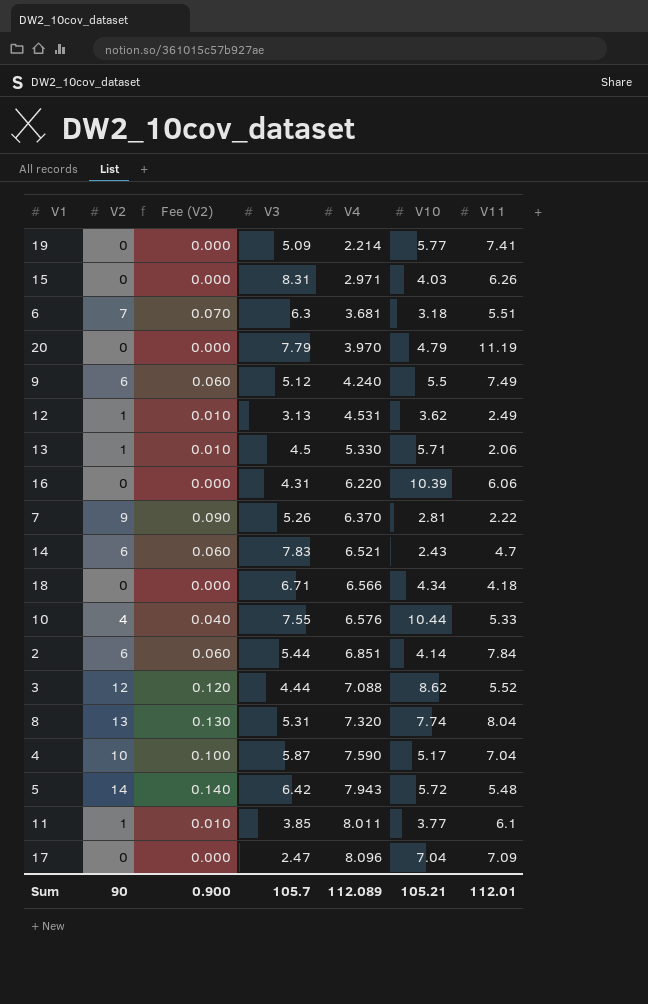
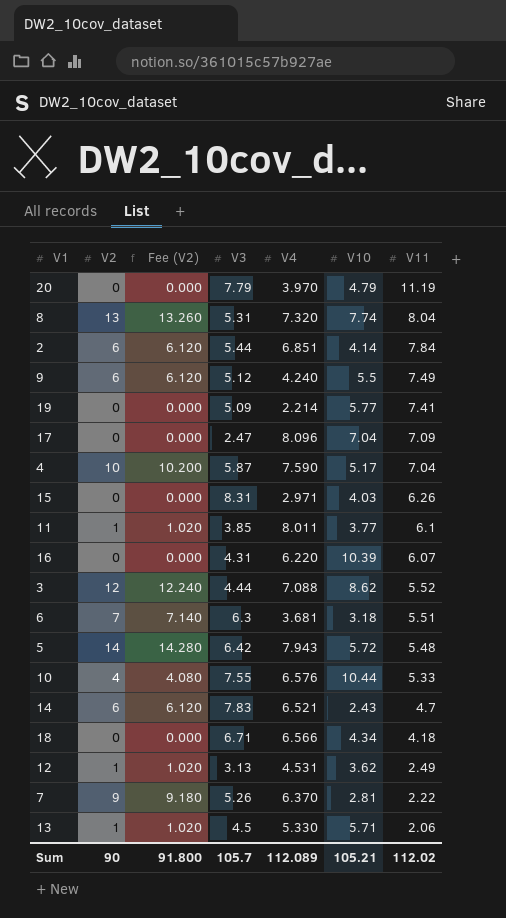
row order: V4 ascending -> V11 descending
column Fee (V2) | formula: [V2] * 0.01 -> [V2] * 1.02
16 | V11: 6.06 -> 6.07
Sum | Fee (V2): 0.900 -> 91.800
Sum | V11: 112.01 -> 112.02

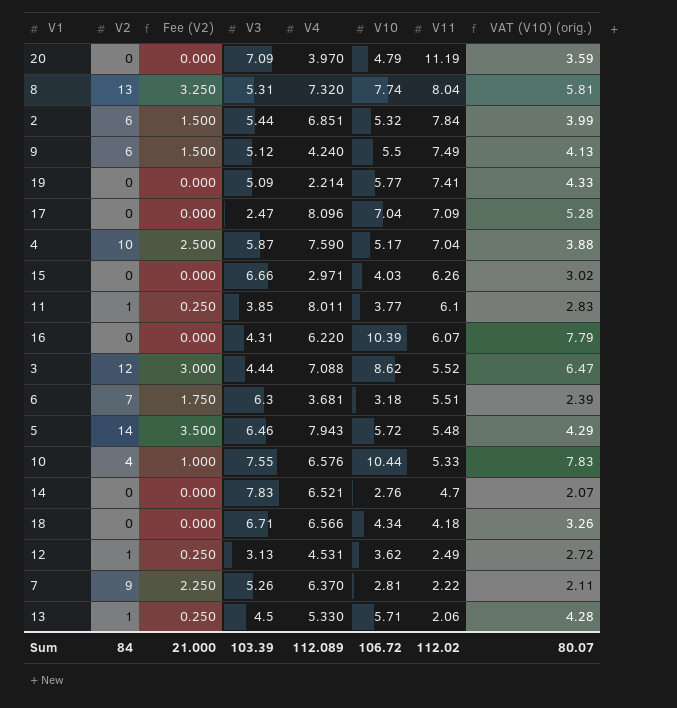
column Fee (V2) | formula: [V2] * 1.02 -> [V2] * 0.25
column VAT (V10) (orig.) | formula: none -> [V10] * 0.75
20 | V3: 7.79 -> 7.09
2 | V10: 4.14 -> 5.32
15 | V3: 8.31 -> 6.66
5 | V3: 6.42 -> 6.46
14 | V2: 6 -> 0
14 | V10: 2.43 -> 2.76
Sum | V2: 90 -> 84
Sum | Fee (V2): 91.800 -> 21.000
Sum | V3: 105.7 -> 103.39
Sum | V10: 105.21 -> 106.72

